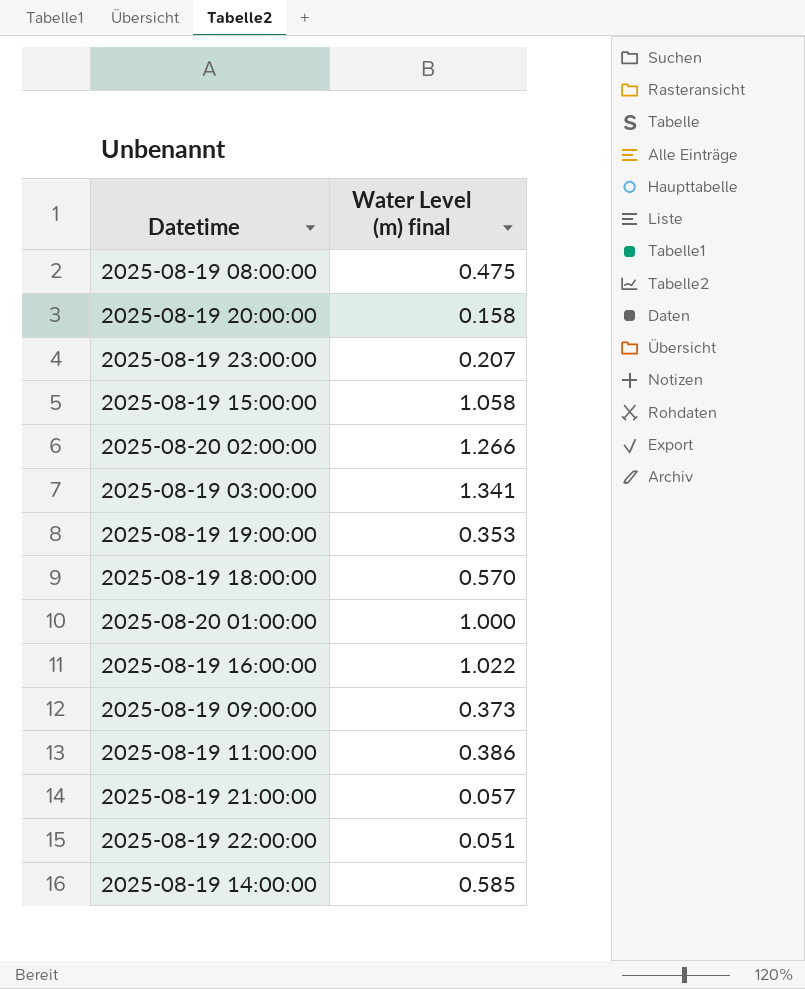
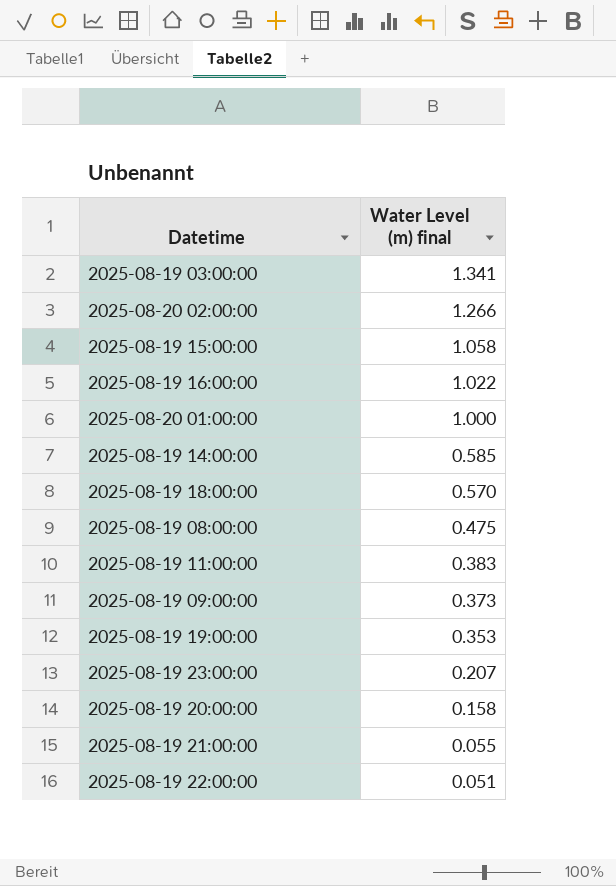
row order: none -> Water Level (m) final descending
2025-08-19 11:00:00 | Water Level (m) final: 0.386 -> 0.383
2025-08-19 21:00:00 | Water Level (m) final: 0.057 -> 0.055

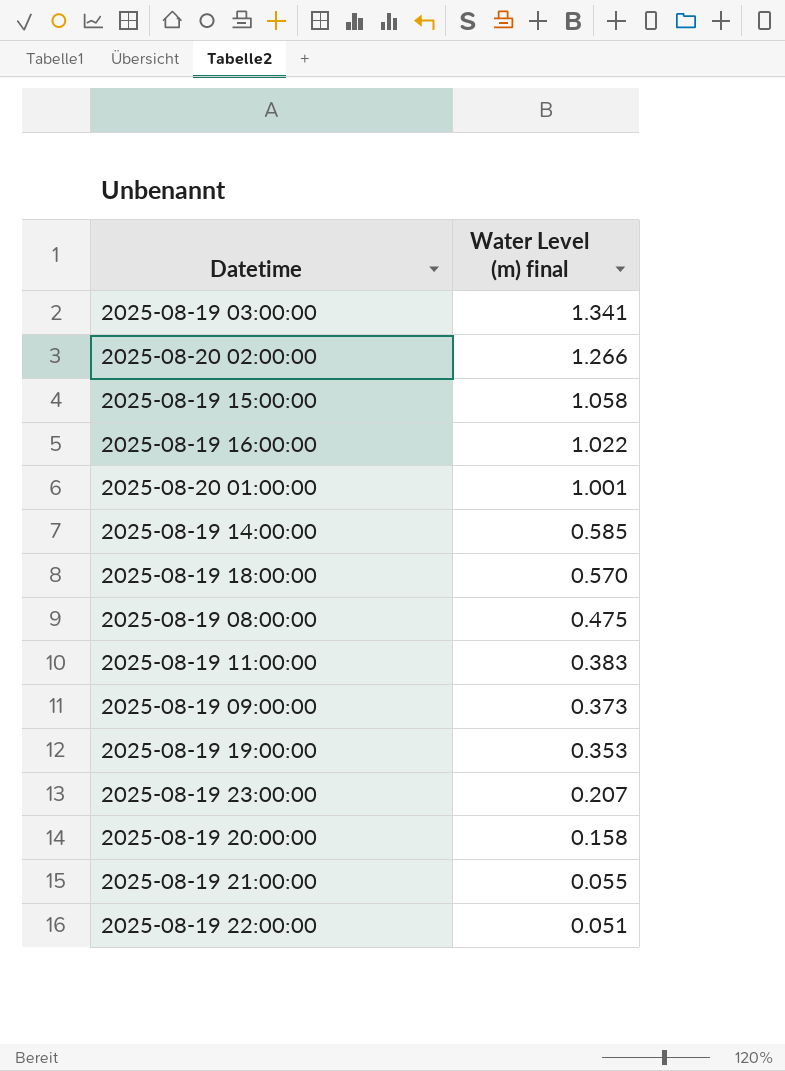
2025-08-20 01:00:00 | Water Level (m) final: 1.000 -> 1.001

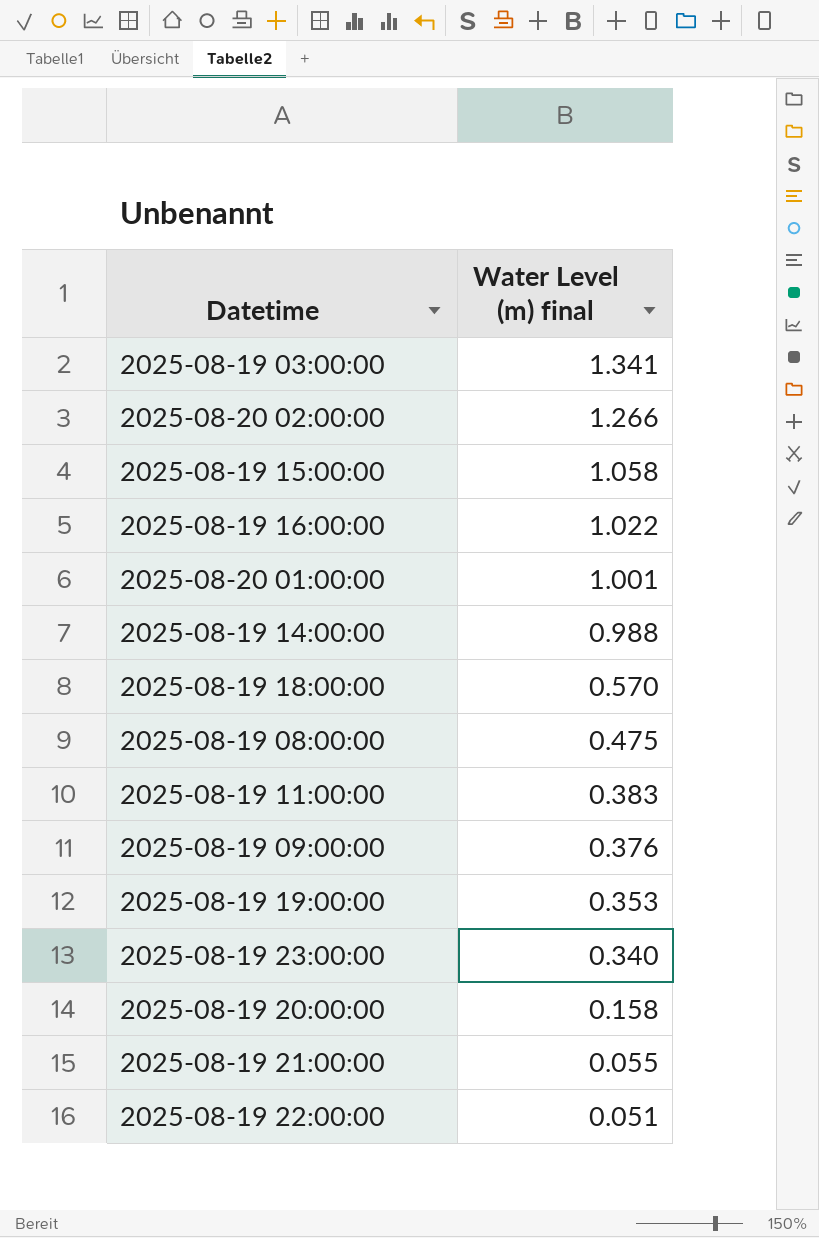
2025-08-19 14:00:00 | Water Level (m) final: 0.585 -> 0.988
2025-08-19 09:00:00 | Water Level (m) final: 0.373 -> 0.376
2025-08-19 23:00:00 | Water Level (m) final: 0.207 -> 0.340

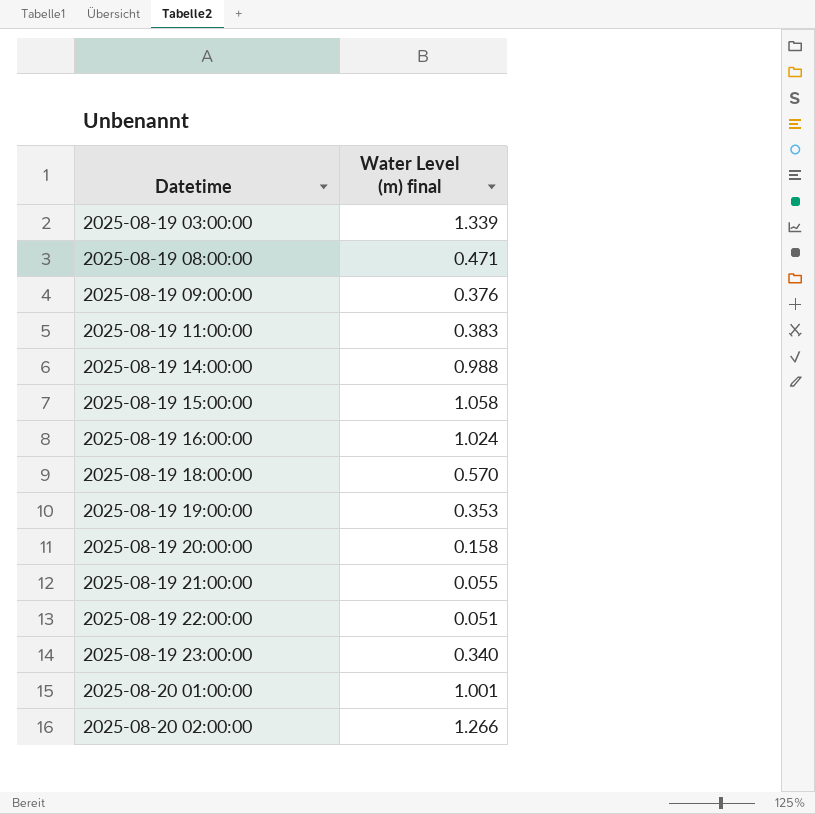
row order: Water Level (m) final descending -> Datetime ascending
2025-08-19 03:00:00 | Water Level (m) final: 1.341 -> 1.339
2025-08-19 08:00:00 | Water Level (m) final: 0.475 -> 0.471
2025-08-19 16:00:00 | Water Level (m) final: 1.022 -> 1.024

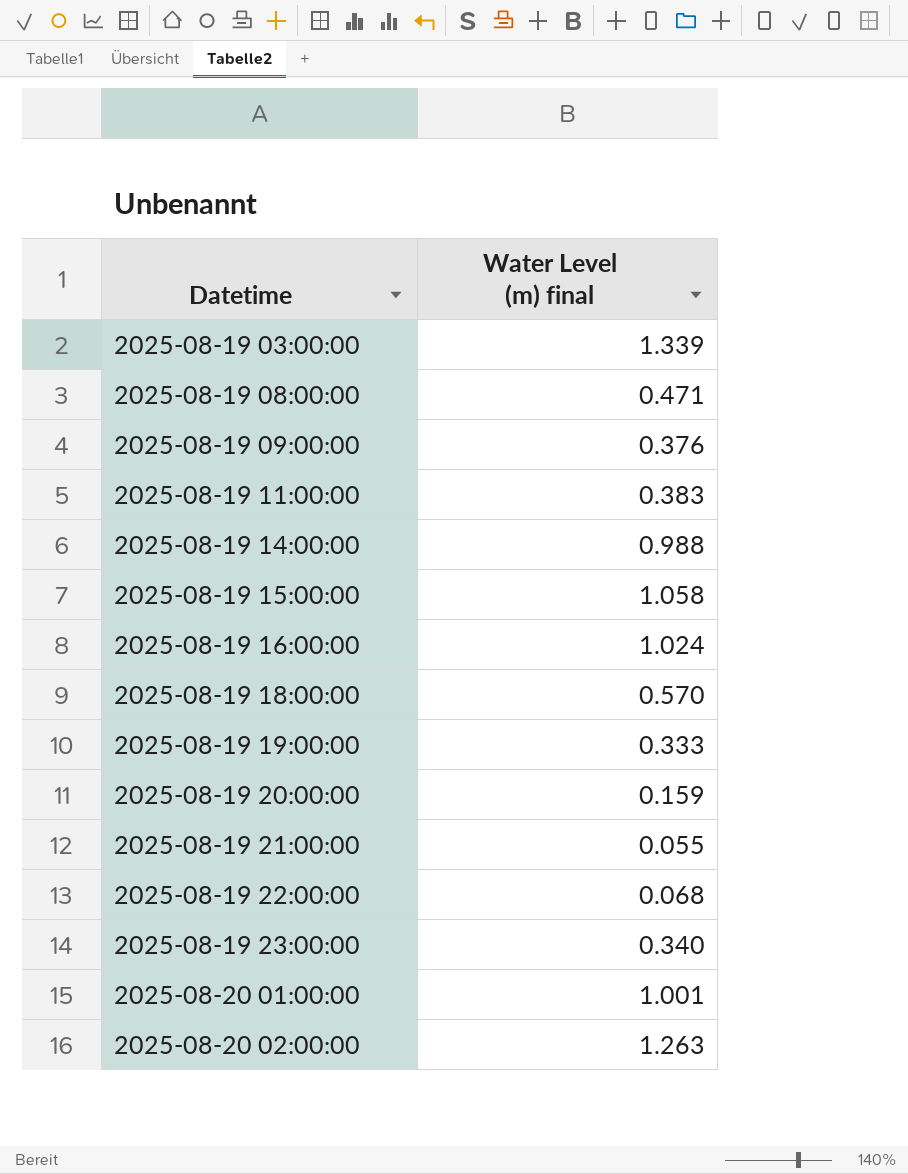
2025-08-19 19:00:00 | Water Level (m) final: 0.353 -> 0.333
2025-08-19 20:00:00 | Water Level (m) final: 0.158 -> 0.159
2025-08-19 22:00:00 | Water Level (m) final: 0.051 -> 0.068
2025-08-20 02:00:00 | Water Level (m) final: 1.266 -> 1.263

